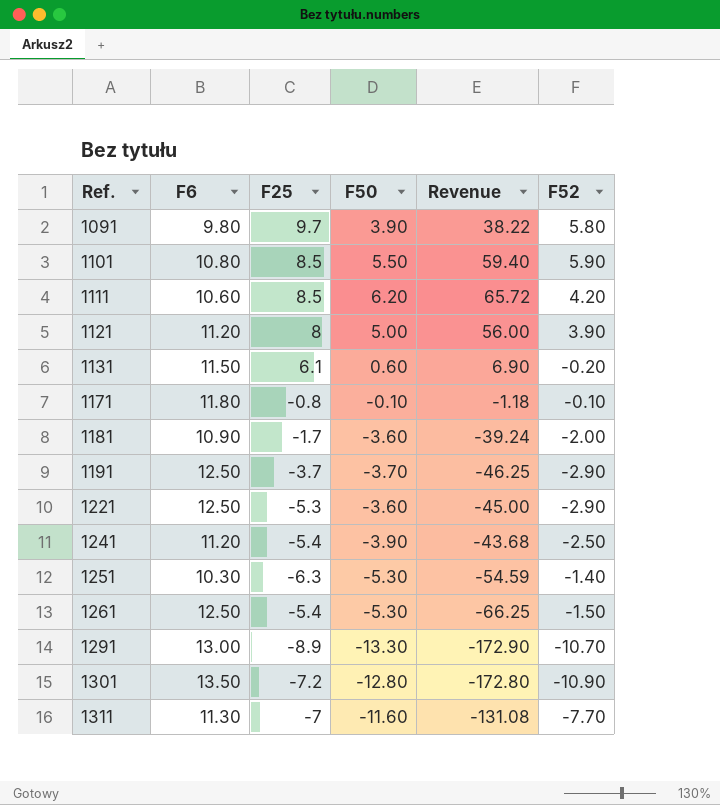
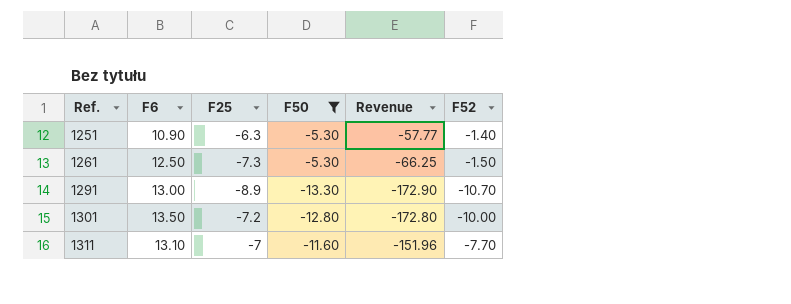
filter: none -> F50 <= -5.30
1251 | F6: 10.30 -> 10.90
1251 | Revenue: -54.59 -> -57.77
1261 | F25: -5.4 -> -7.3
1301 | F52: -10.90 -> -10.00
1311 | F6: 11.30 -> 13.10
1311 | Revenue: -131.08 -> -151.96

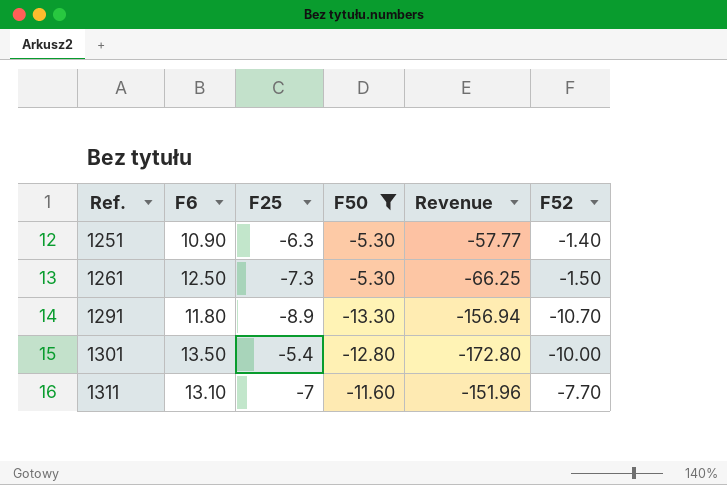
1291 | F6: 13.00 -> 11.80
1291 | Revenue: -172.90 -> -156.94
1301 | F25: -7.2 -> -5.4

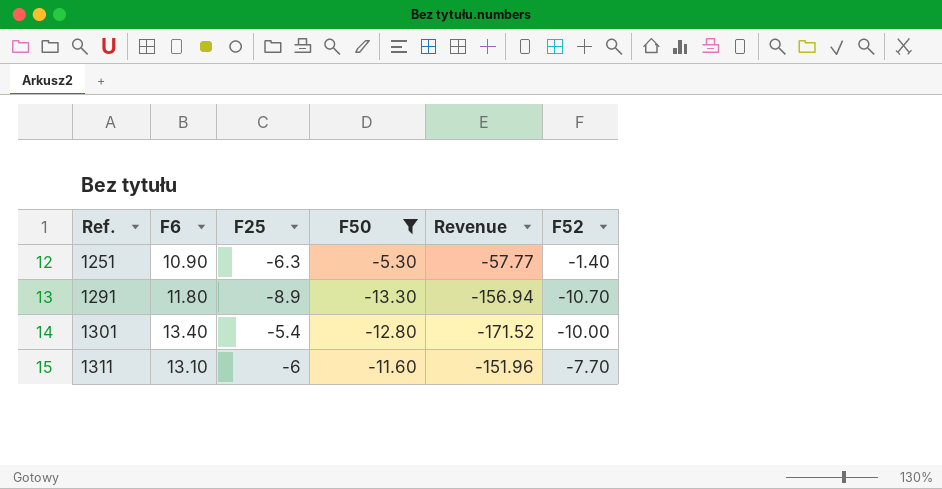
row 1261: 12.50 | -7.3 | -5.30 | -66.25 | -1.50 -> none
1301 | F6: 13.50 -> 13.40
1301 | Revenue: -172.80 -> -171.52
1311 | F25: -7 -> -6

